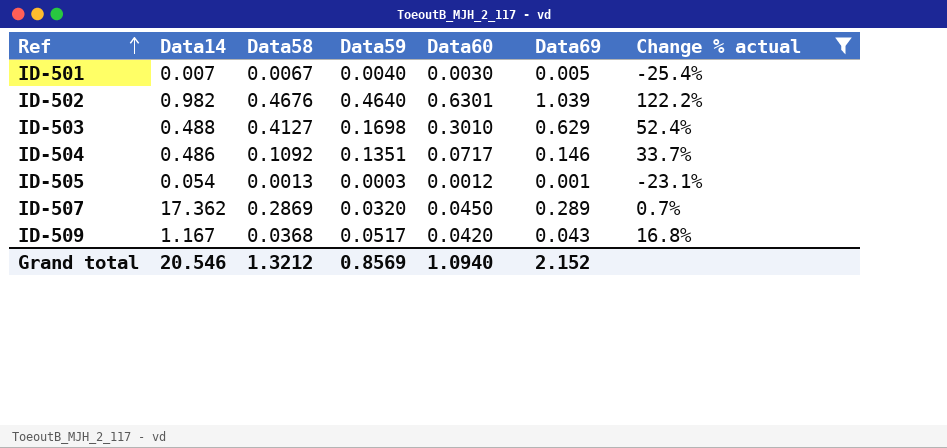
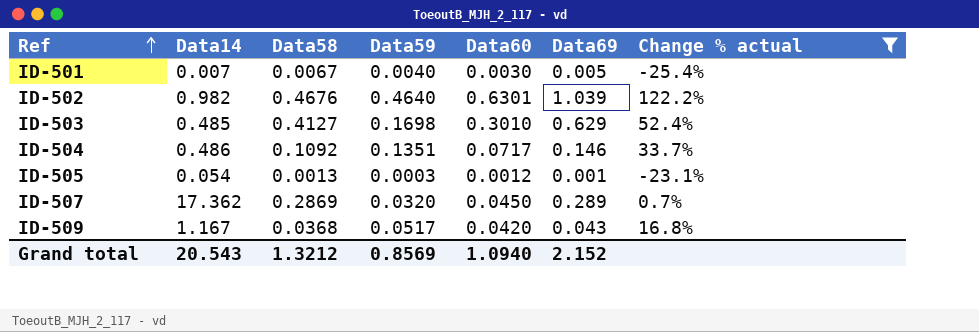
ID-503 | Data14: 0.488 -> 0.485
Grand total | Data14: 20.546 -> 20.543

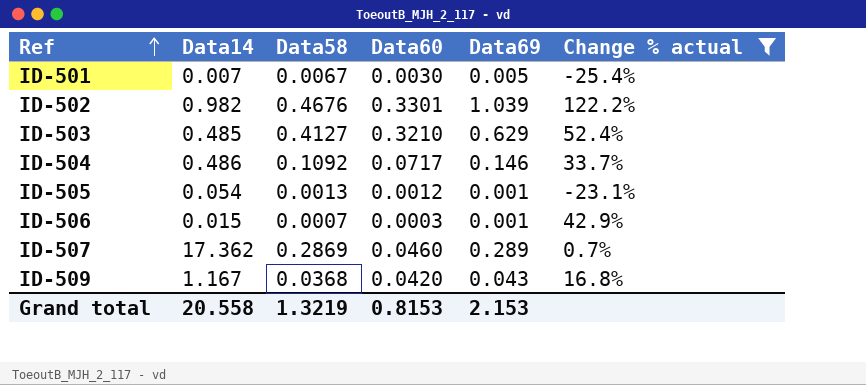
column Data59 | position: 4 -> none
ID-502 | Data60: 0.6301 -> 0.3301
ID-503 | Data60: 0.3010 -> 0.3210
row ID-506: none -> 0.015 | 0.0007 | 0.0003 | 0.001 | 42.9%
ID-507 | Data60: 0.0450 -> 0.0460
Grand total | Data14: 20.543 -> 20.558
Grand total | Data58: 1.3212 -> 1.3219
Grand total | Data60: 1.0940 -> 0.8153
Grand total | Data69: 2.152 -> 2.153

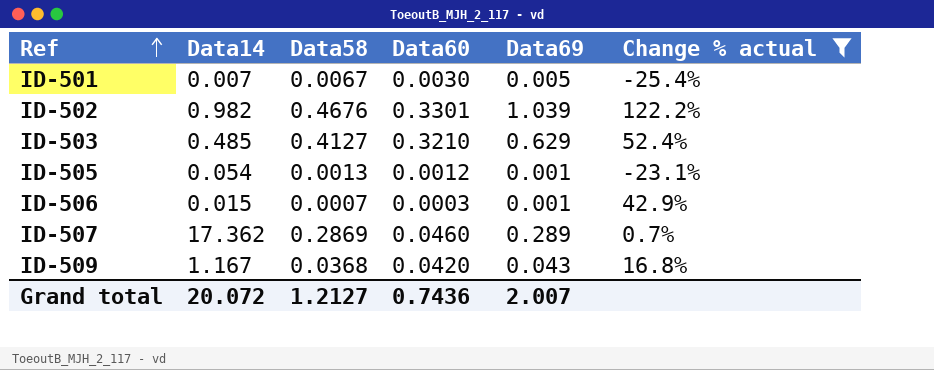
row ID-504: 0.486 | 0.1092 | 0.0717 | 0.146 | 33.7% -> none
Grand total | Data14: 20.558 -> 20.072
Grand total | Data58: 1.3219 -> 1.2127
Grand total | Data60: 0.8153 -> 0.7436
Grand total | Data69: 2.153 -> 2.007

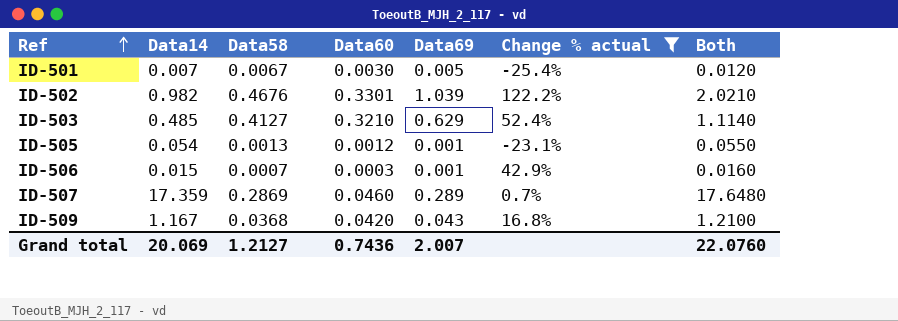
column Both | formula: none -> [Data14] + [Data69]
ID-507 | Data14: 17.362 -> 17.359
Grand total | Data14: 20.072 -> 20.069

